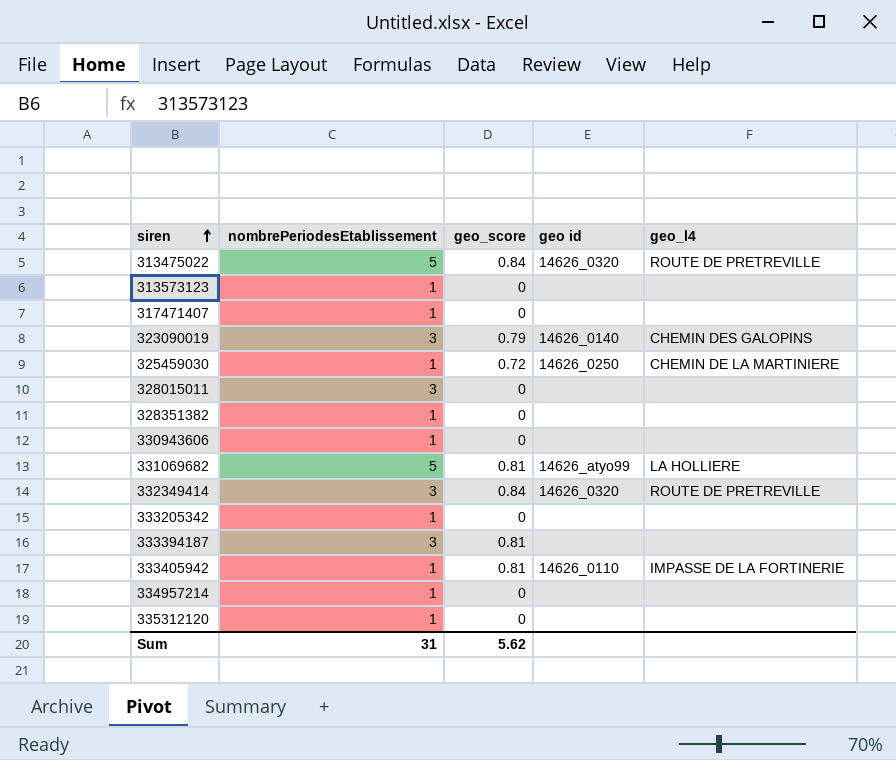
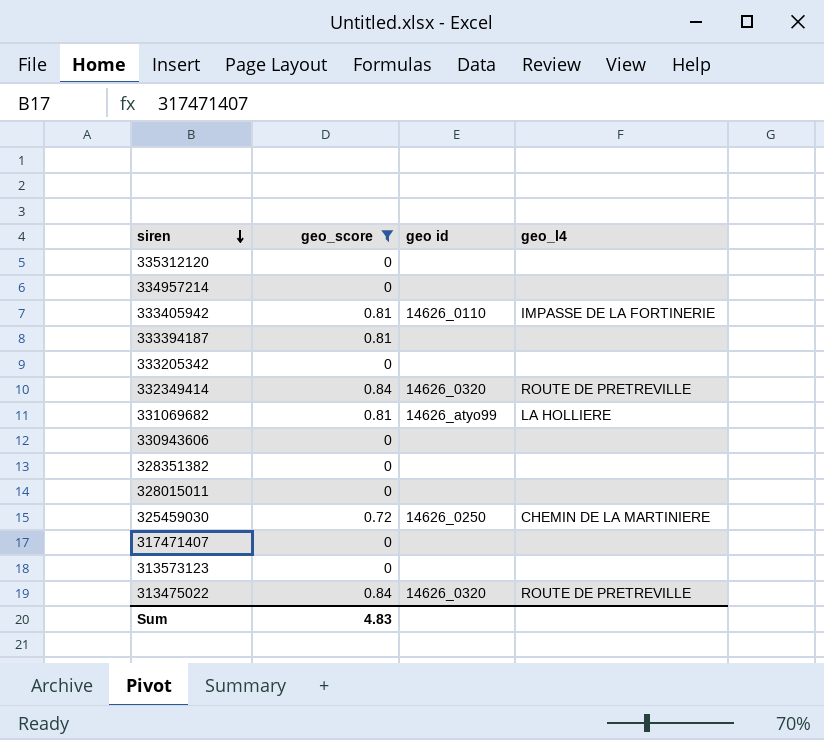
filter: none -> geo_score != 0.79
row order: siren ascending -> siren descending
column nombrePeriodesEtablissement | position: 2 -> none
Sum | geo_score: 5.62 -> 4.83

